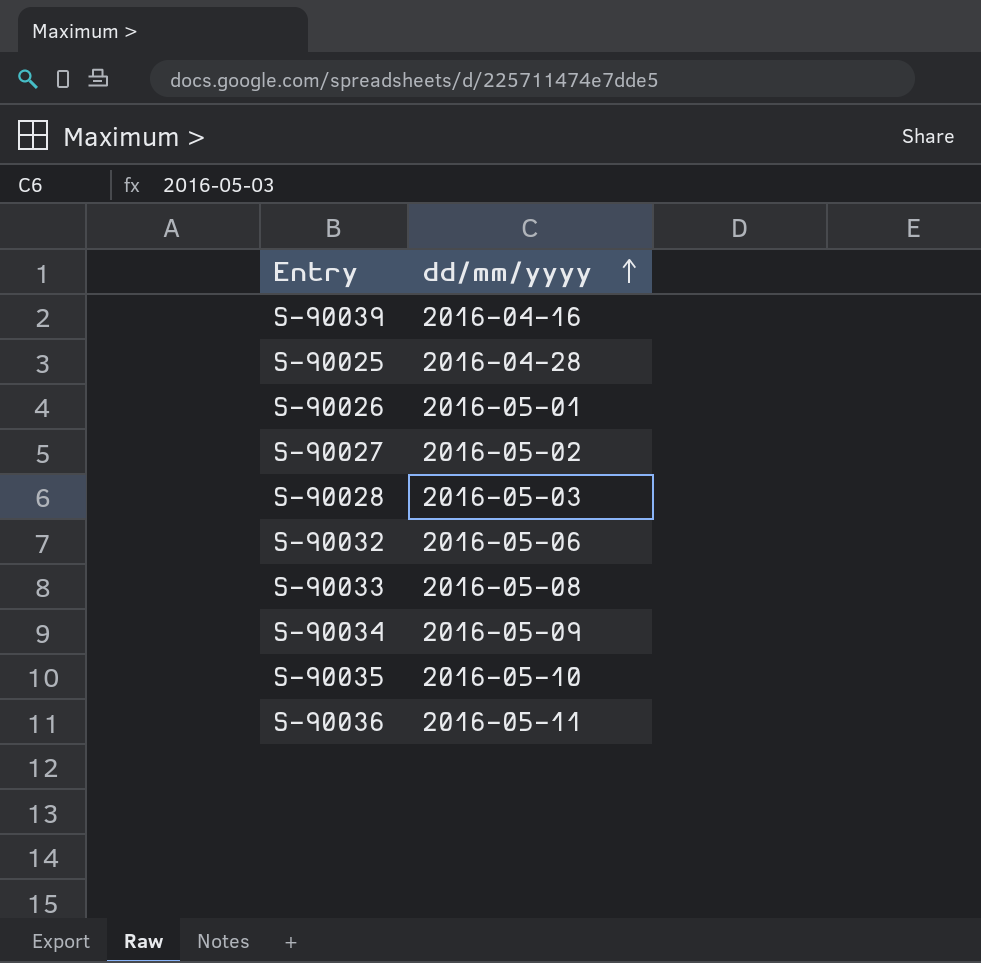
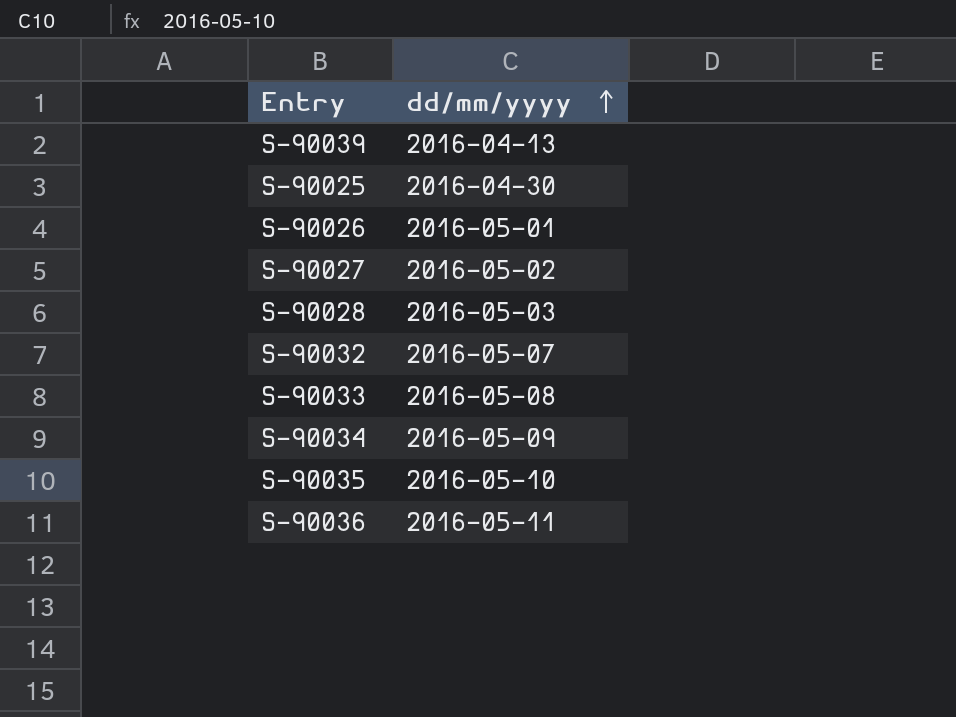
S-90039 | dd/mm/yyyy: 2016-04-16 -> 2016-04-13
S-90025 | dd/mm/yyyy: 2016-04-28 -> 2016-04-30
S-90032 | dd/mm/yyyy: 2016-05-06 -> 2016-05-07

